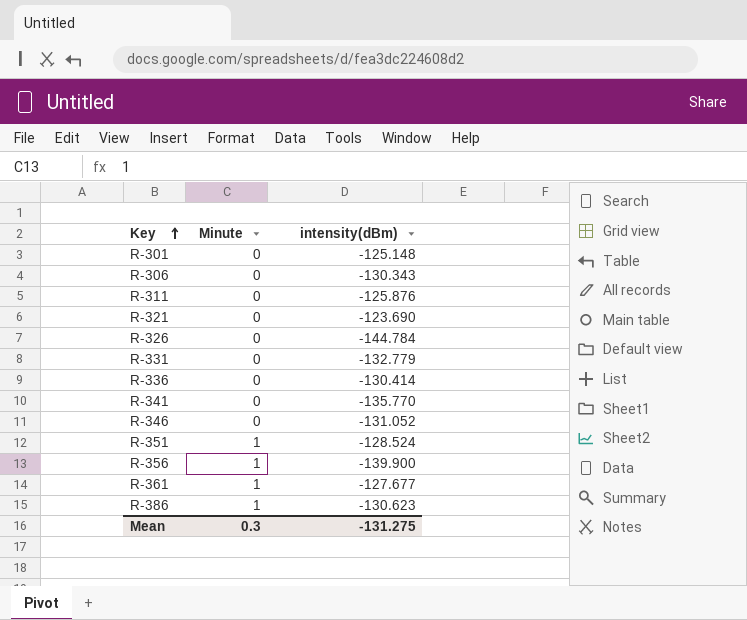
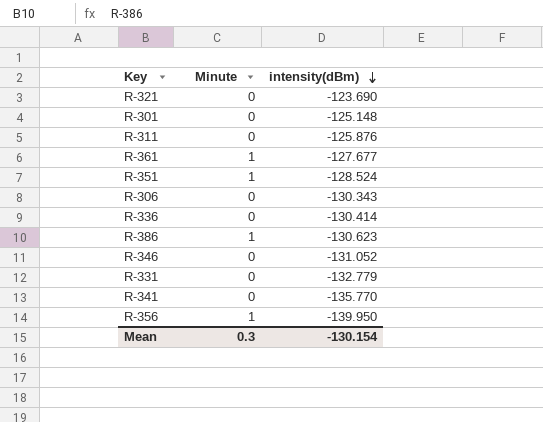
row order: Key ascending -> intensity(dBm) descending
row R-326: 0 | -144.784 -> none
R-356 | intensity(dBm): -139.900 -> -139.950
Mean | intensity(dBm): -131.275 -> -130.154

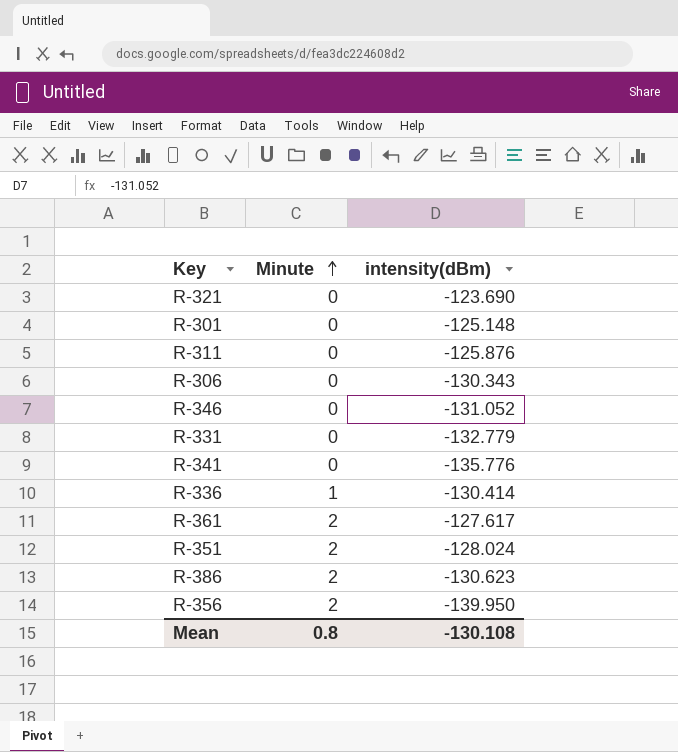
row order: intensity(dBm) descending -> Minute ascending
R-341 | intensity(dBm): -135.770 -> -135.776
R-336 | Minute: 0 -> 1
R-361 | Minute: 1 -> 2
R-361 | intensity(dBm): -127.677 -> -127.617
R-351 | Minute: 1 -> 2
R-351 | intensity(dBm): -128.524 -> -128.024
R-386 | Minute: 1 -> 2
R-356 | Minute: 1 -> 2
Mean | Minute: 0.3 -> 0.8
Mean | intensity(dBm): -130.154 -> -130.108

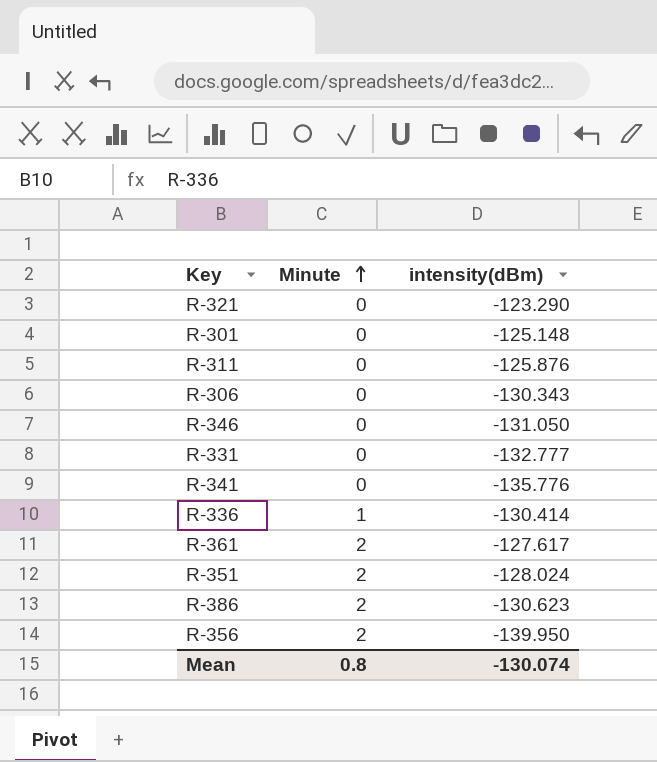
R-321 | intensity(dBm): -123.690 -> -123.290
R-346 | intensity(dBm): -131.052 -> -131.050
R-331 | intensity(dBm): -132.779 -> -132.777
Mean | intensity(dBm): -130.108 -> -130.074

